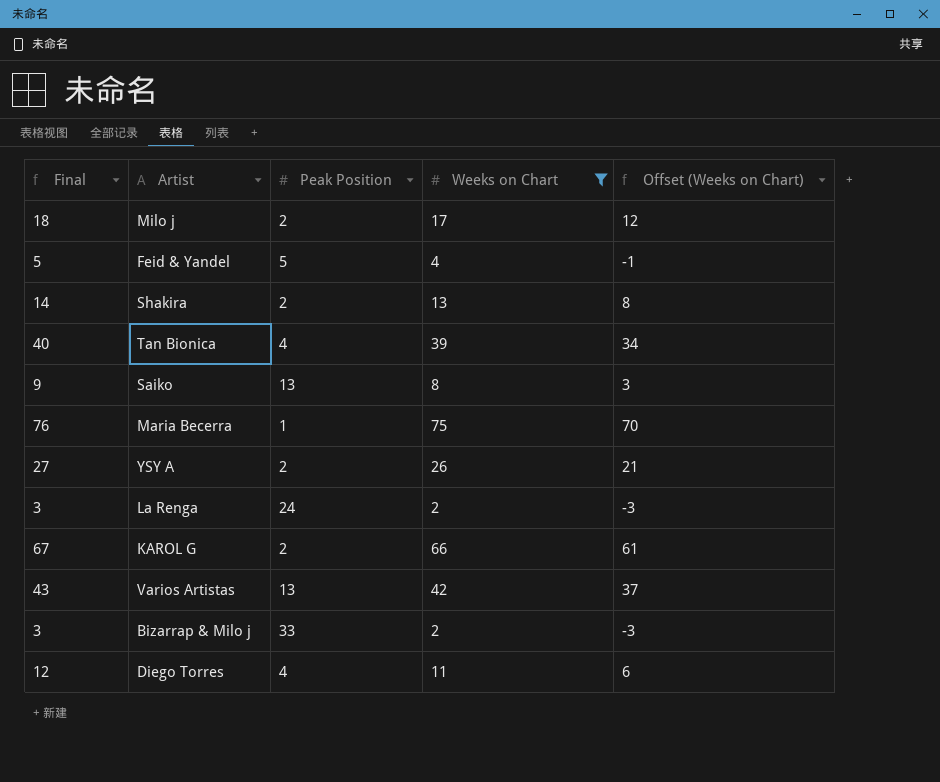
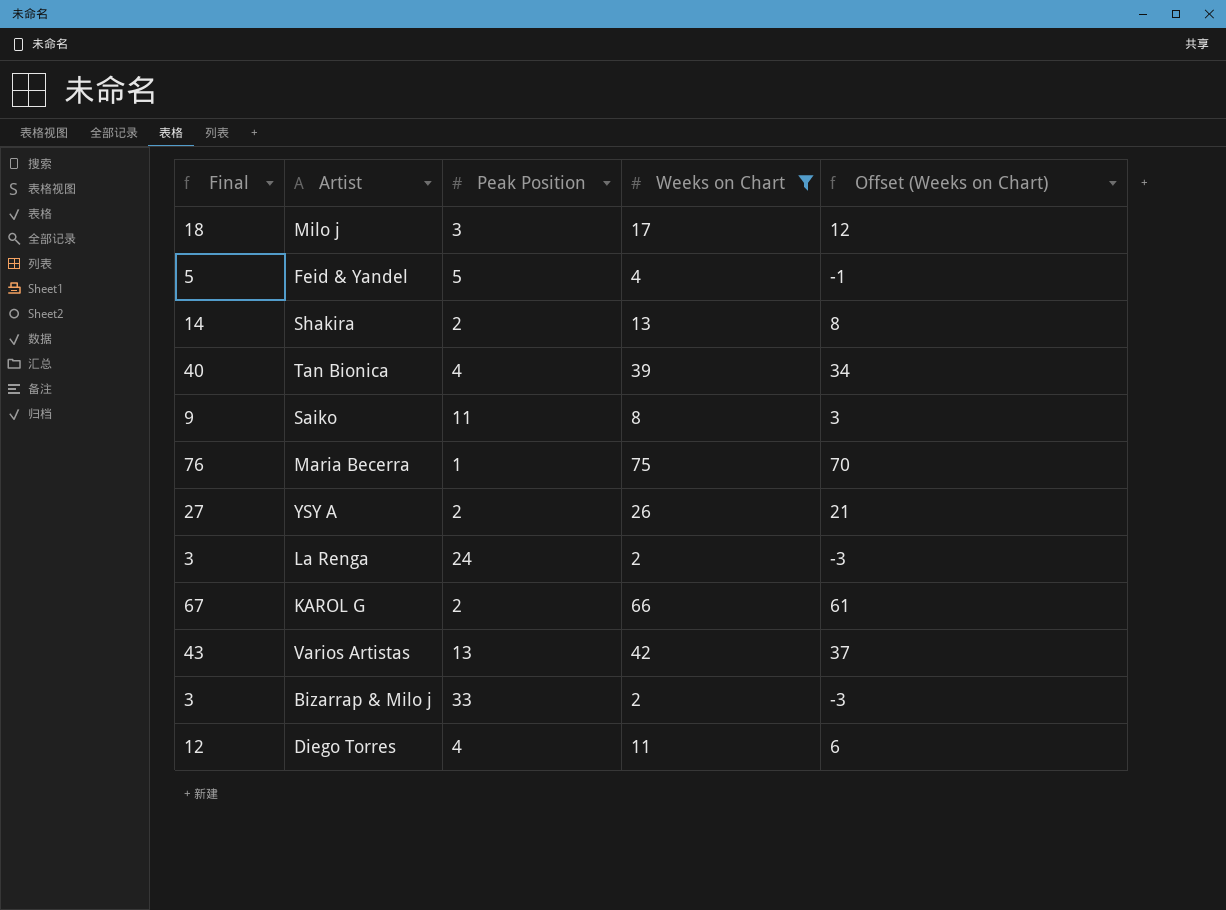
Milo j | Peak Position: 2 -> 3
Saiko | Peak Position: 13 -> 11

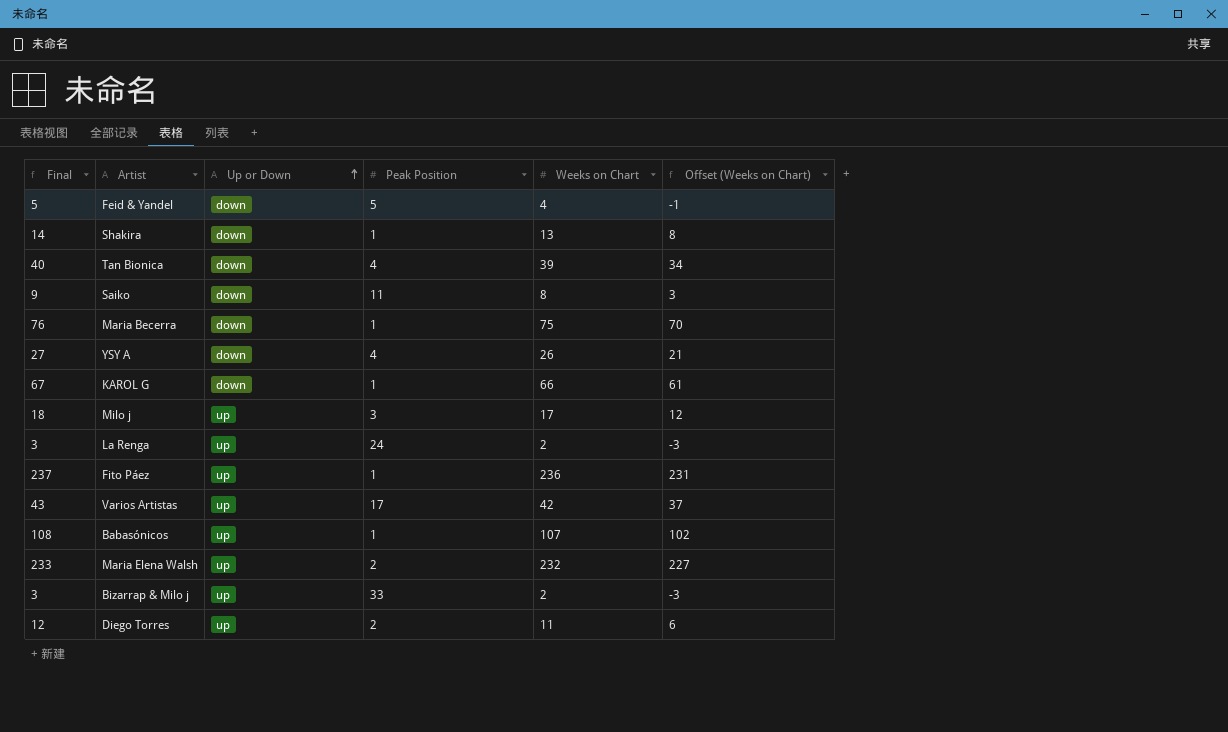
filter: Weeks on Chart <= 75 -> none
row order: none -> Up or Down ascending
column Up or Down | position: none -> 3
Shakira | Peak Position: 2 -> 1
YSY A | Peak Position: 2 -> 4
KAROL G | Peak Position: 2 -> 1
Varios Artistas | Peak Position: 13 -> 17
Diego Torres | Peak Position: 4 -> 2

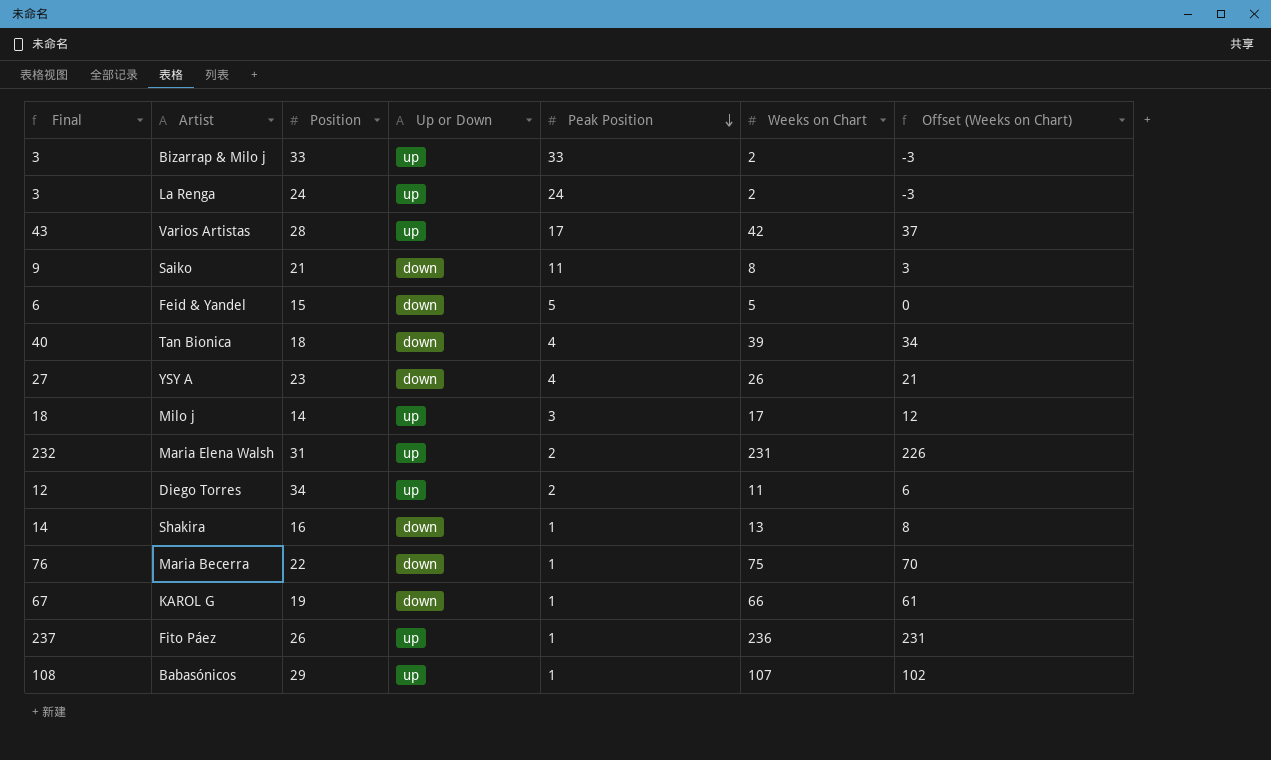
row order: Up or Down ascending -> Peak Position descending
column Position | position: none -> 3
Feid & Yandel | Final: 5 -> 6
Feid & Yandel | Weeks on Chart: 4 -> 5
Feid & Yandel | Offset (Weeks on Chart): -1 -> 0
Maria Elena Walsh | Final: 233 -> 232
Maria Elena Walsh | Weeks on Chart: 232 -> 231
Maria Elena Walsh | Offset (Weeks on Chart): 227 -> 226

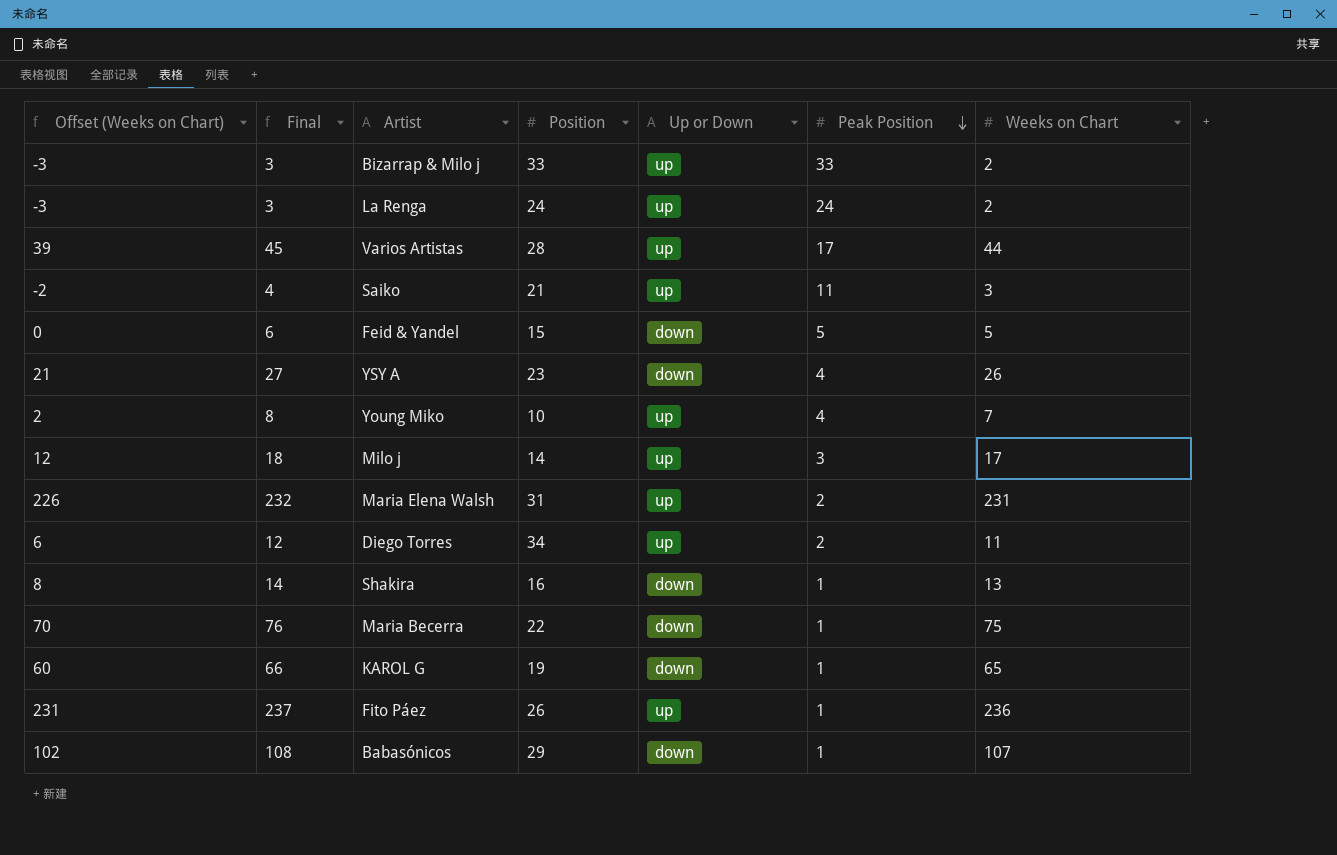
column Offset (Weeks on Chart) | position: 7 -> 1
row Tan Bionica: 40 | 18 | down | 4 | 39 | 34 -> none
Varios Artistas | Offset (Weeks on Chart): 37 -> 39
Varios Artistas | Final: 43 -> 45
Varios Artistas | Weeks on Chart: 42 -> 44
Saiko | Offset (Weeks on Chart): 3 -> -2
Saiko | Final: 9 -> 4
Saiko | Up or Down: down -> up
Saiko | Weeks on Chart: 8 -> 3
row Young Miko: none -> 2 | 8 | 10 | up | 4 | 7
KAROL G | Offset (Weeks on Chart): 61 -> 60
KAROL G | Final: 67 -> 66
KAROL G | Weeks on Chart: 66 -> 65
Babasónicos | Up or Down: up -> down

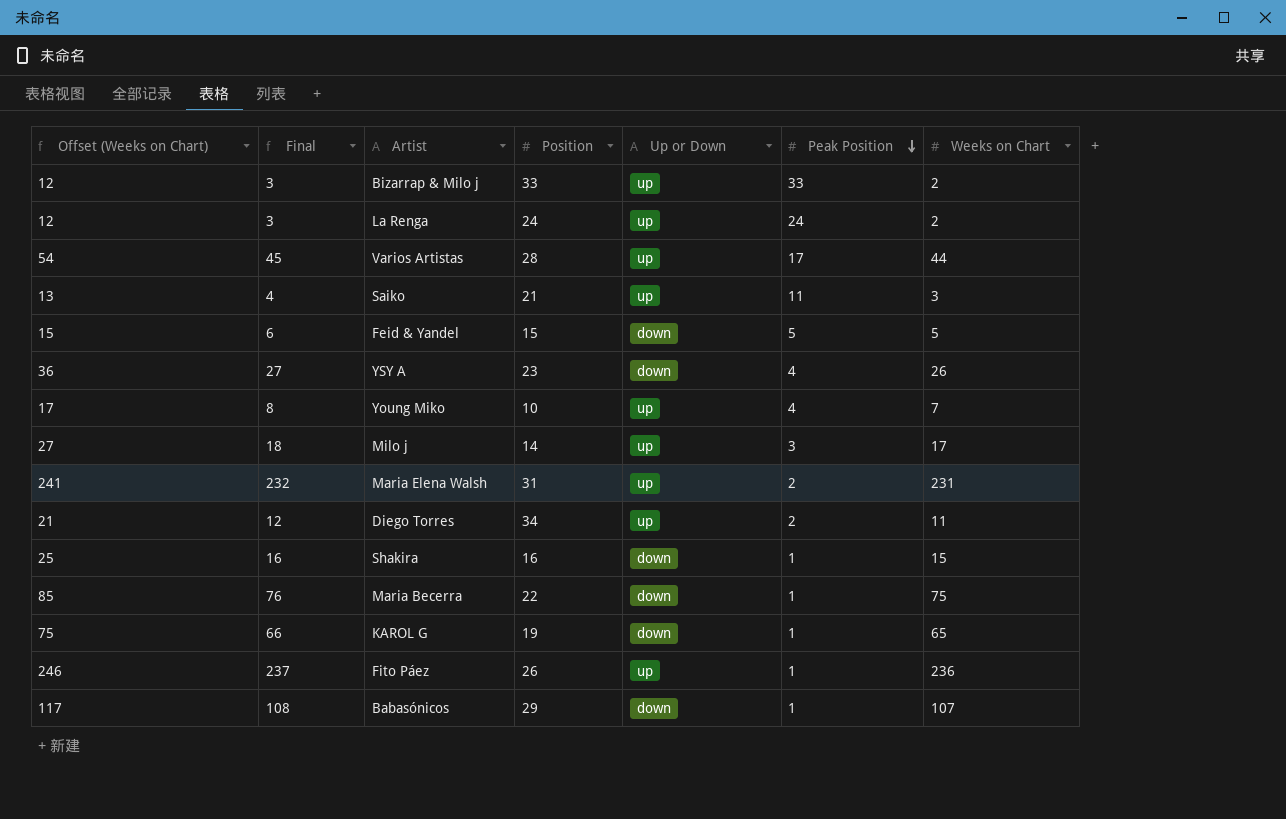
column Offset (Weeks on Chart) | formula: [Weeks on Chart] - 5 -> [Weeks on Chart] + 10
Shakira | Final: 14 -> 16
Shakira | Weeks on Chart: 13 -> 15

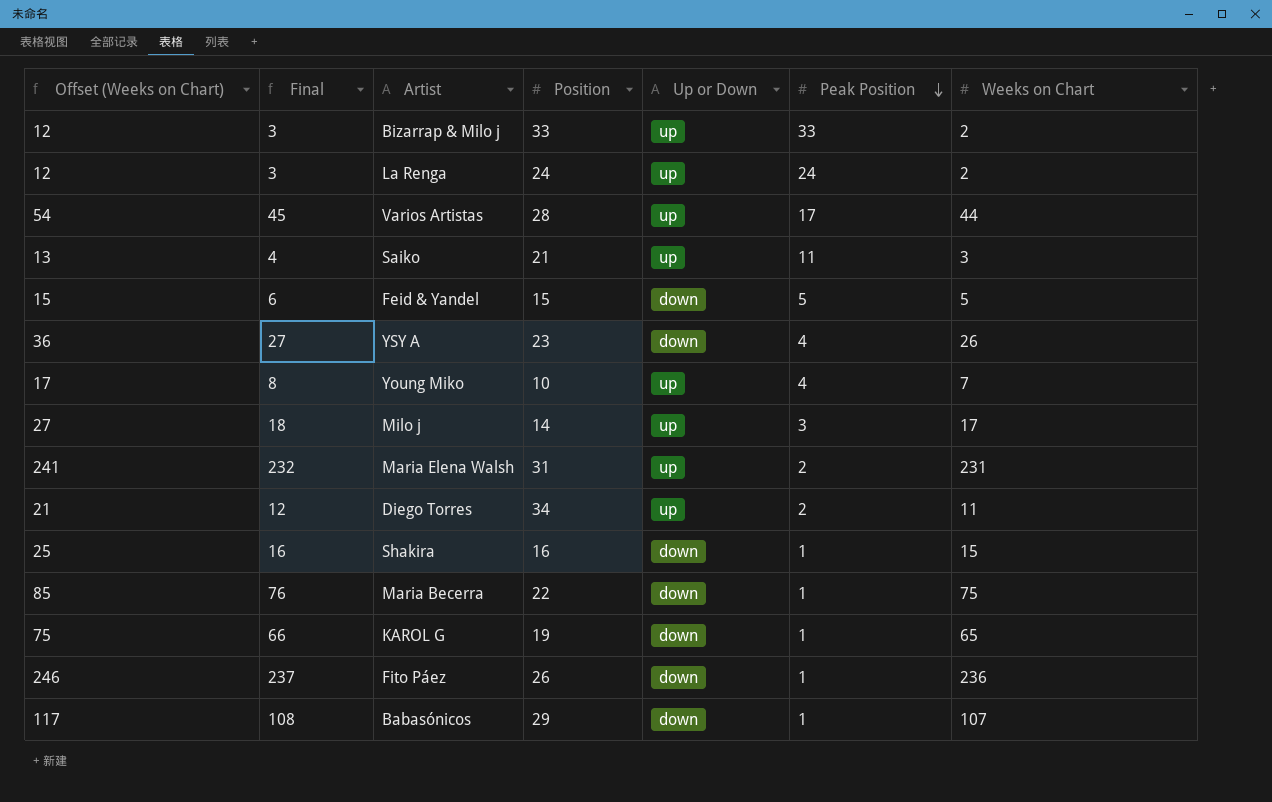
Fito Páez | Up or Down: up -> down

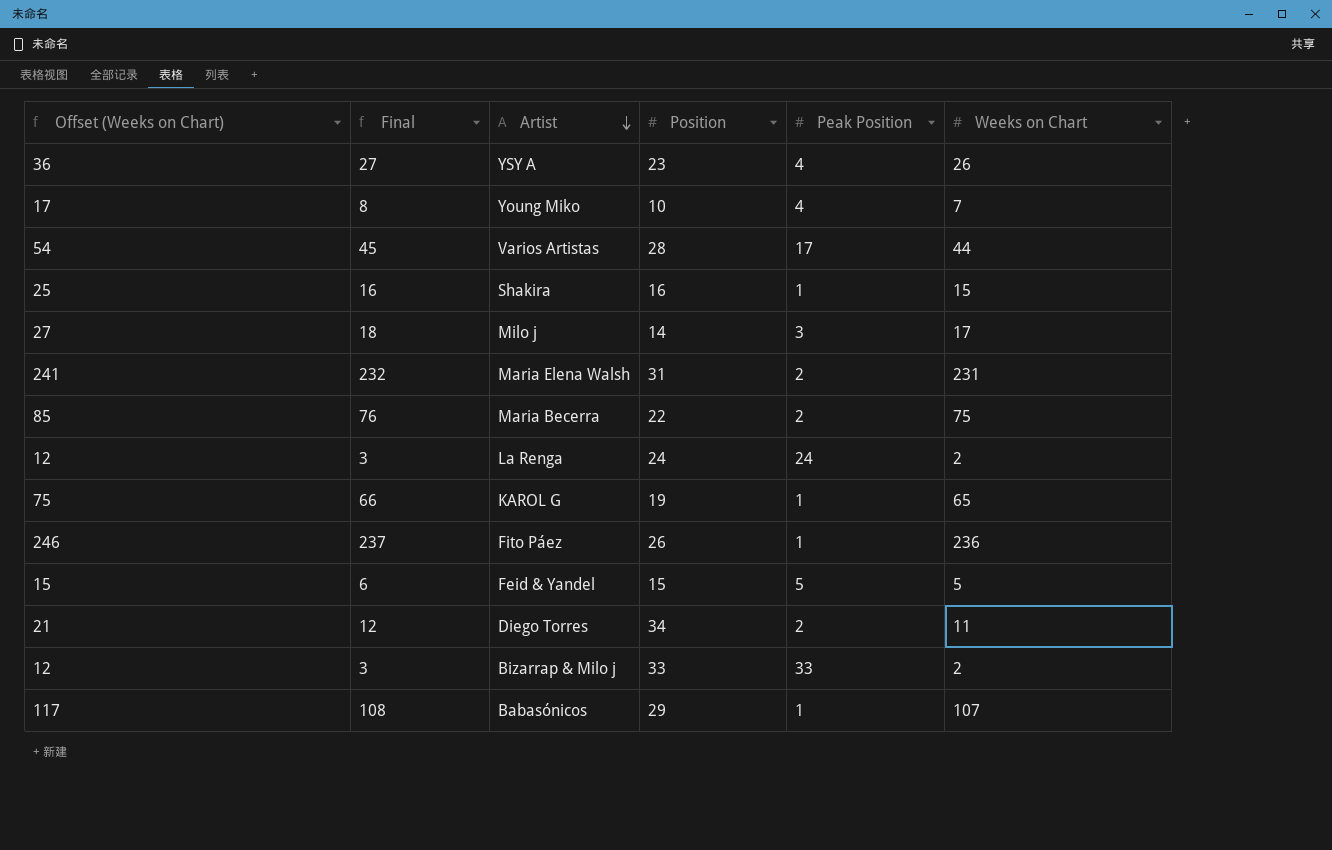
row order: Peak Position descending -> Artist descending
column Up or Down | position: 5 -> none
row Saiko: 13 | 4 | 21 | up | 11 | 3 -> none
Maria Becerra | Peak Position: 1 -> 2

